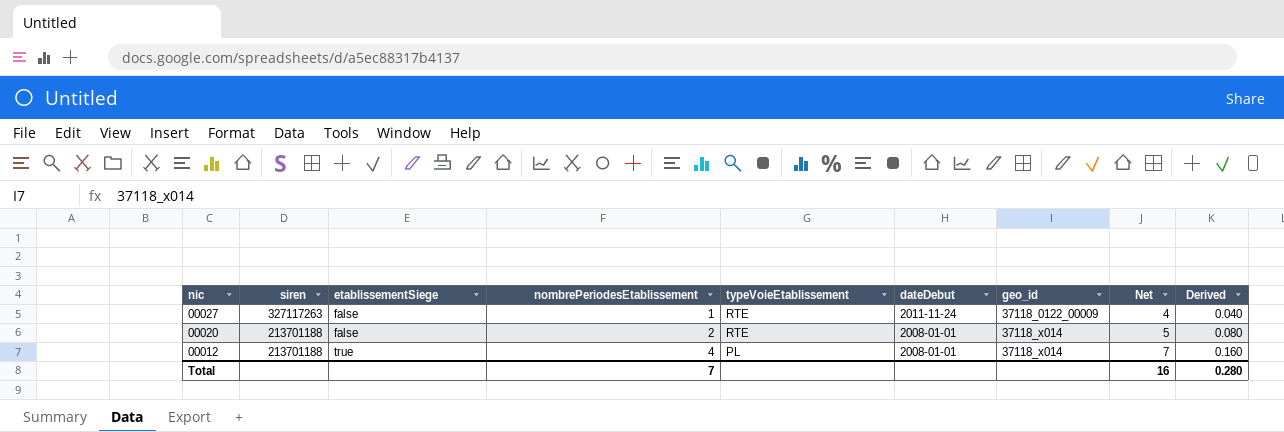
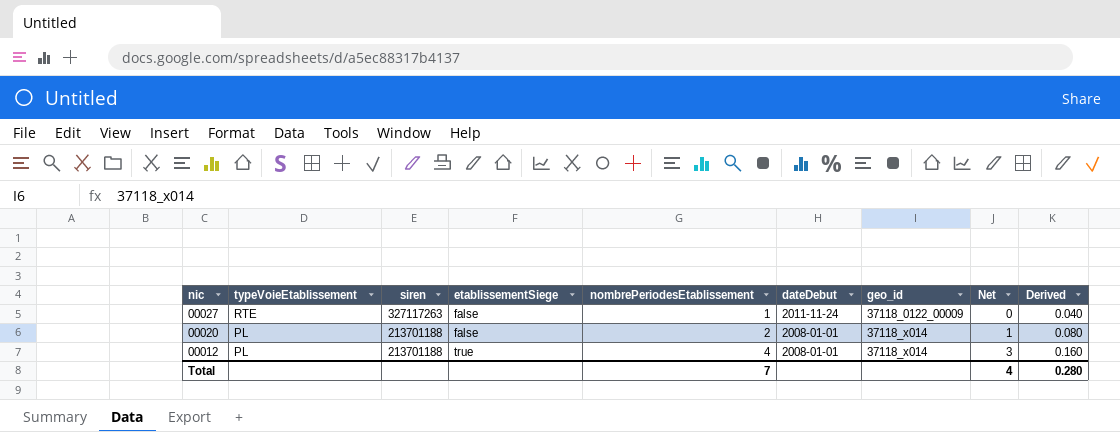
column typeVoieEtablissement | position: 5 -> 2
column Net | formula: [nombrePeriodesEtablissement] + 3 -> [nombrePeriodesEtablissement] - 1
00020 | typeVoieEtablissement: RTE -> PL
Total | Net: 16 -> 4

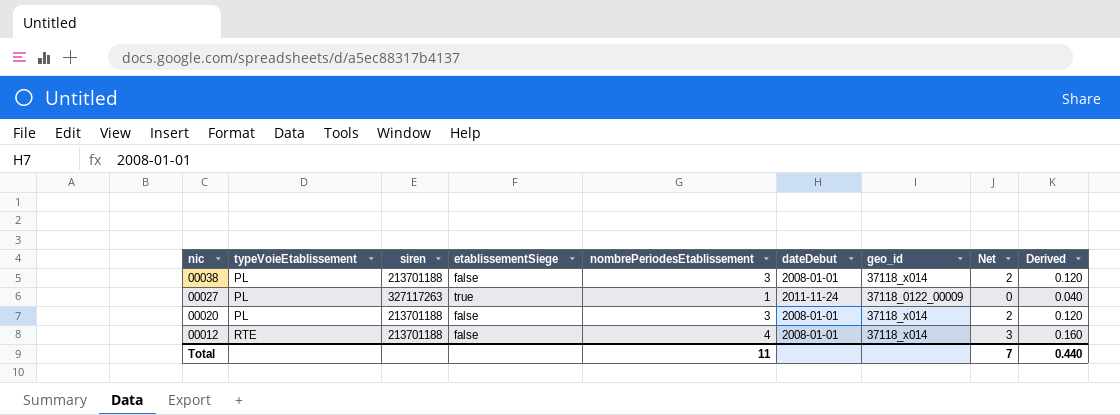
row 00038: none -> PL | 213701188 | false | 3 | 2008-01-01 | 37118_x014 | 2 | 0.120
00027 | typeVoieEtablissement: RTE -> PL
00027 | etablissementSiege: false -> true
00020 | nombrePeriodesEtablissement: 2 -> 3
00020 | Net: 1 -> 2
00020 | Derived: 0.080 -> 0.120
00012 | typeVoieEtablissement: PL -> RTE
00012 | etablissementSiege: true -> false
Total | nombrePeriodesEtablissement: 7 -> 11
Total | Net: 4 -> 7
Total | Derived: 0.280 -> 0.440

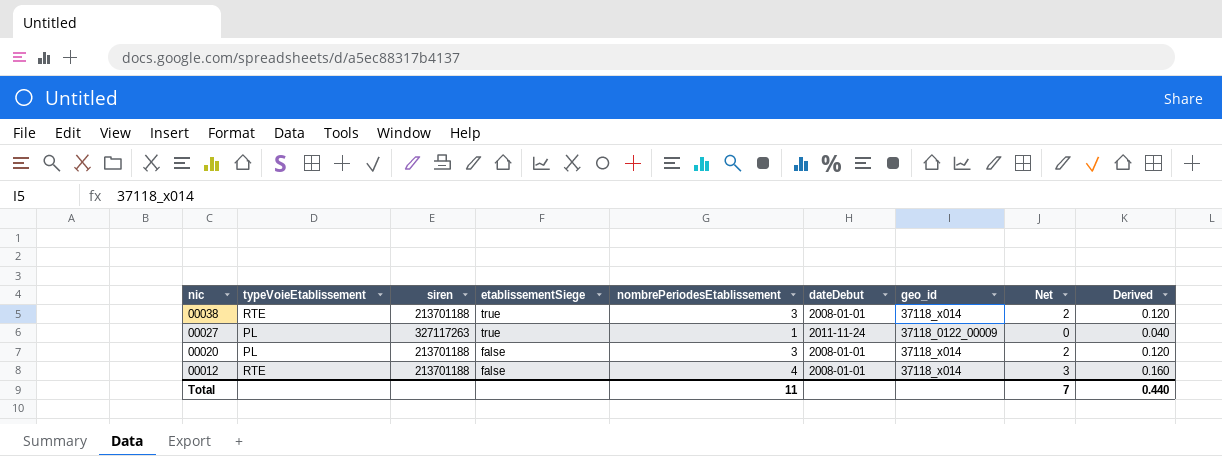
00038 | typeVoieEtablissement: PL -> RTE
00038 | etablissementSiege: false -> true

